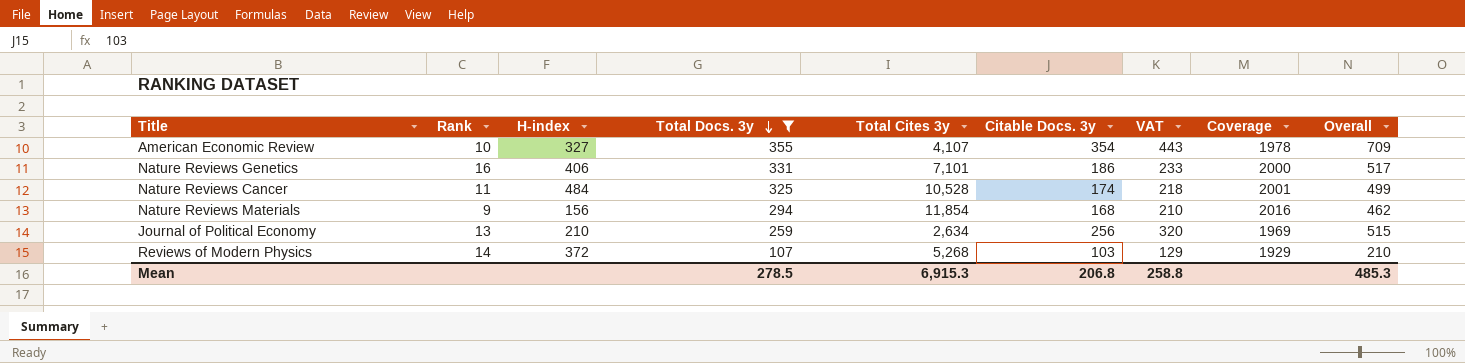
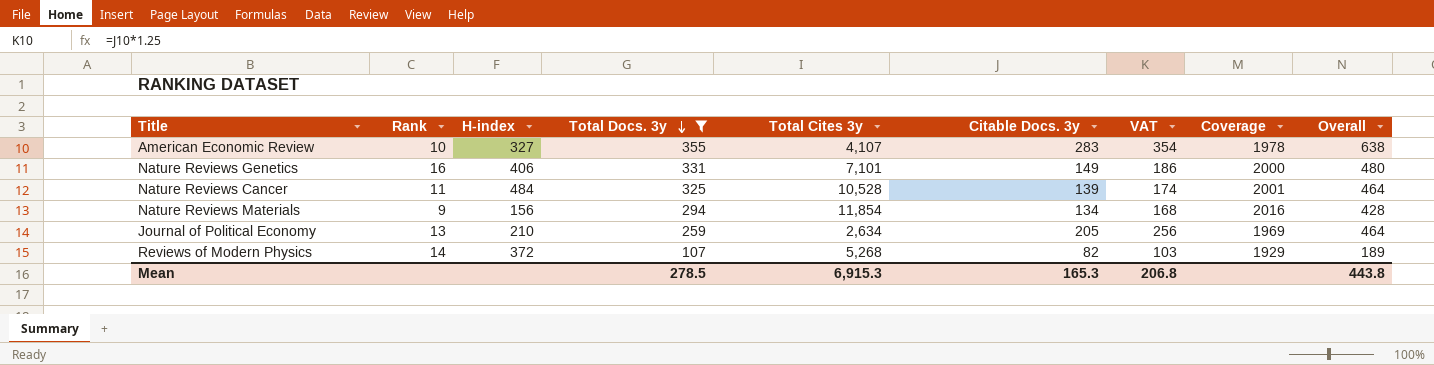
American Economic Review | Citable Docs. 3y: 354 -> 283
American Economic Review | VAT: 443 -> 354
American Economic Review | Overall: 709 -> 638
Nature Reviews Genetics | Citable Docs. 3y: 186 -> 149
Nature Reviews Genetics | VAT: 233 -> 186
Nature Reviews Genetics | Overall: 517 -> 480
Nature Reviews Cancer | Citable Docs. 3y: 174 -> 139
Nature Reviews Cancer | VAT: 218 -> 174
Nature Reviews Cancer | Overall: 499 -> 464
Nature Reviews Materials | Citable Docs. 3y: 168 -> 134
Nature Reviews Materials | VAT: 210 -> 168
Nature Reviews Materials | Overall: 462 -> 428
Journal of Political Economy | Citable Docs. 3y: 256 -> 205
Journal of Political Economy | VAT: 320 -> 256
Journal of Political Economy | Overall: 515 -> 464
Reviews of Modern Physics | Citable Docs. 3y: 103 -> 82
Reviews of Modern Physics | VAT: 129 -> 103
Reviews of Modern Physics | Overall: 210 -> 189
Mean | Citable Docs. 3y: 206.8 -> 165.3
Mean | VAT: 258.8 -> 206.8
Mean | Overall: 485.3 -> 443.8

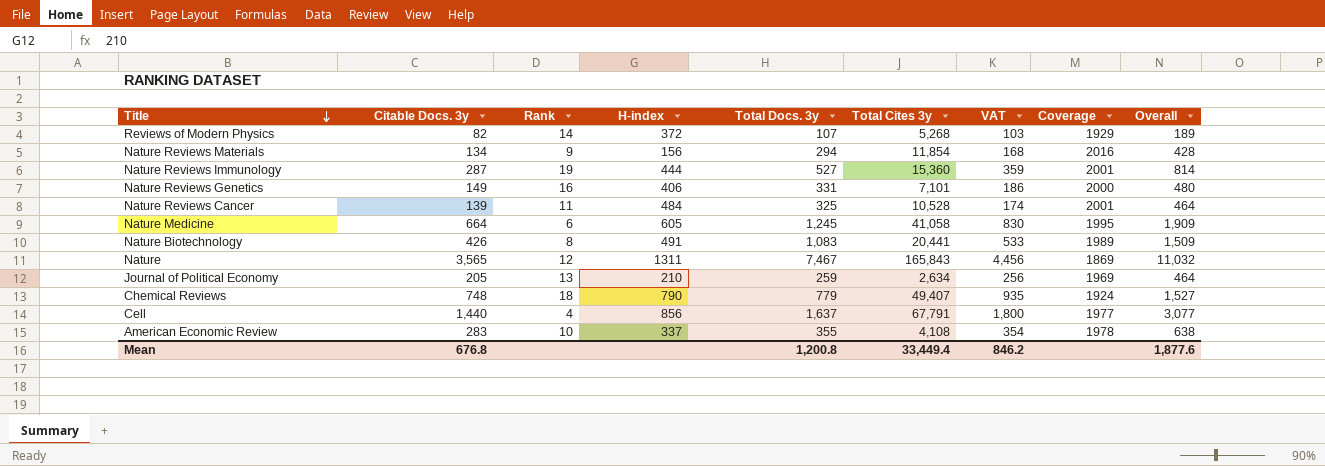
filter: Total Docs. 3y <= 355 -> none
row order: Total Docs. 3y descending -> Title descending
column Citable Docs. 3y | position: 6 -> 2
American Economic Review | H-index: 327 -> 337
American Economic Review | Total Cites 3y: 4,107 -> 4,108
Mean | Citable Docs. 3y: 165.3 -> 676.8
Mean | Total Docs. 3y: 278.5 -> 1,200.8
Mean | Total Cites 3y: 6,915.3 -> 33,449.4
Mean | VAT: 206.8 -> 846.2
Mean | Overall: 443.8 -> 1,877.6

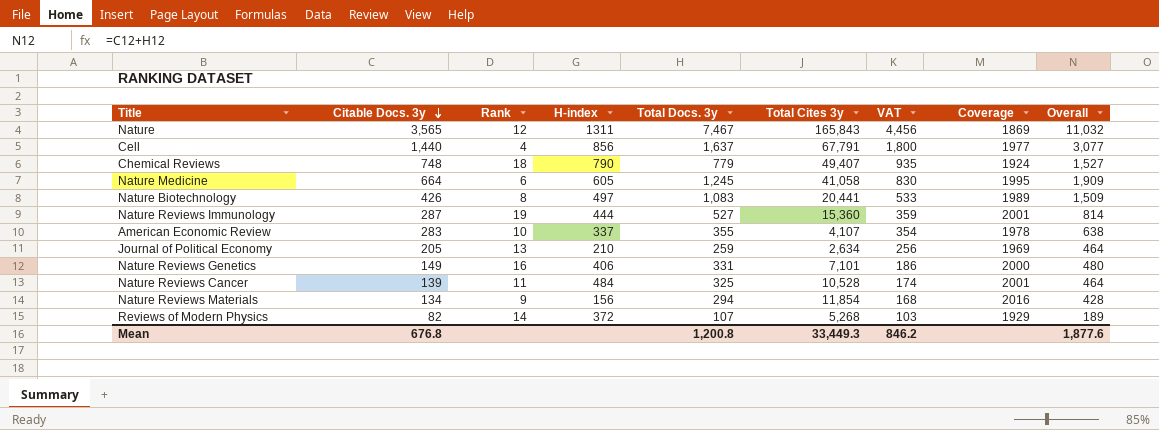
row order: Title descending -> Citable Docs. 3y descending
Nature Biotechnology | H-index: 491 -> 497
American Economic Review | Total Cites 3y: 4,108 -> 4,107
Mean | Total Cites 3y: 33,449.4 -> 33,449.3

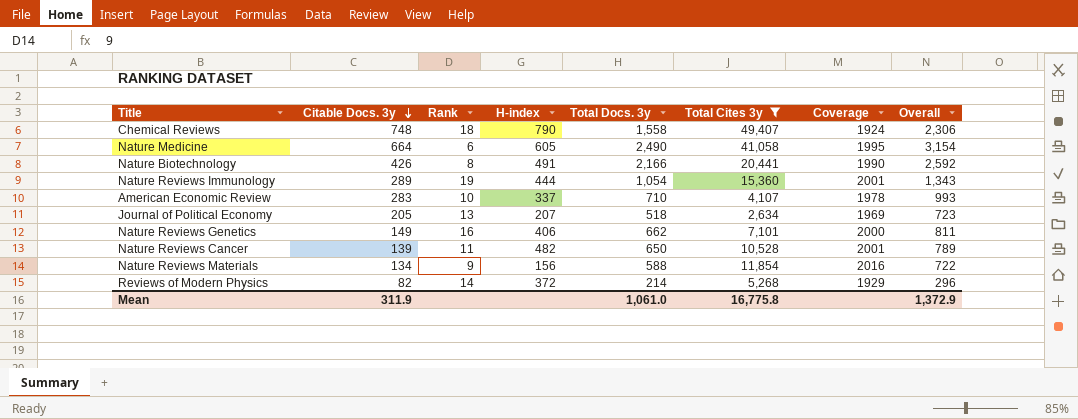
filter: none -> Total Cites 3y <= 49,407
column VAT | formula: [Citable Docs. 3y] * 1.25 -> none
Chemical Reviews | Total Docs. 3y: 779 -> 1,558
Chemical Reviews | Overall: 1,527 -> 2,306
Nature Medicine | Total Docs. 3y: 1,245 -> 2,490
Nature Medicine | Overall: 1,909 -> 3,154
Nature Biotechnology | H-index: 497 -> 491
Nature Biotechnology | Total Docs. 3y: 1,083 -> 2,166
Nature Biotechnology | Coverage: 1989 -> 1990
Nature Biotechnology | Overall: 1,509 -> 2,592
Nature Reviews Immunology | Citable Docs. 3y: 287 -> 289
Nature Reviews Immunology | Total Docs. 3y: 527 -> 1,054
Nature Reviews Immunology | Overall: 814 -> 1,343
American Economic Review | Total Docs. 3y: 355 -> 710
American Economic Review | Overall: 638 -> 993
Journal of Political Economy | H-index: 210 -> 207
Journal of Political Economy | Total Docs. 3y: 259 -> 518
Journal of Political Economy | Overall: 464 -> 723
Nature Reviews Genetics | Total Docs. 3y: 331 -> 662
Nature Reviews Genetics | Overall: 480 -> 811
Nature Reviews Cancer | H-index: 484 -> 482
Nature Reviews Cancer | Total Docs. 3y: 325 -> 650
Nature Reviews Cancer | Overall: 464 -> 789
Nature Reviews Materials | Total Docs. 3y: 294 -> 588
Nature Reviews Materials | Overall: 428 -> 722
Reviews of Modern Physics | Total Docs. 3y: 107 -> 214
Reviews of Modern Physics | Overall: 189 -> 296
Mean | Citable Docs. 3y: 676.8 -> 311.9
Mean | Total Docs. 3y: 1,200.8 -> 1,061.0
Mean | Total Cites 3y: 33,449.3 -> 16,775.8
Mean | Overall: 1,877.6 -> 1,372.9

